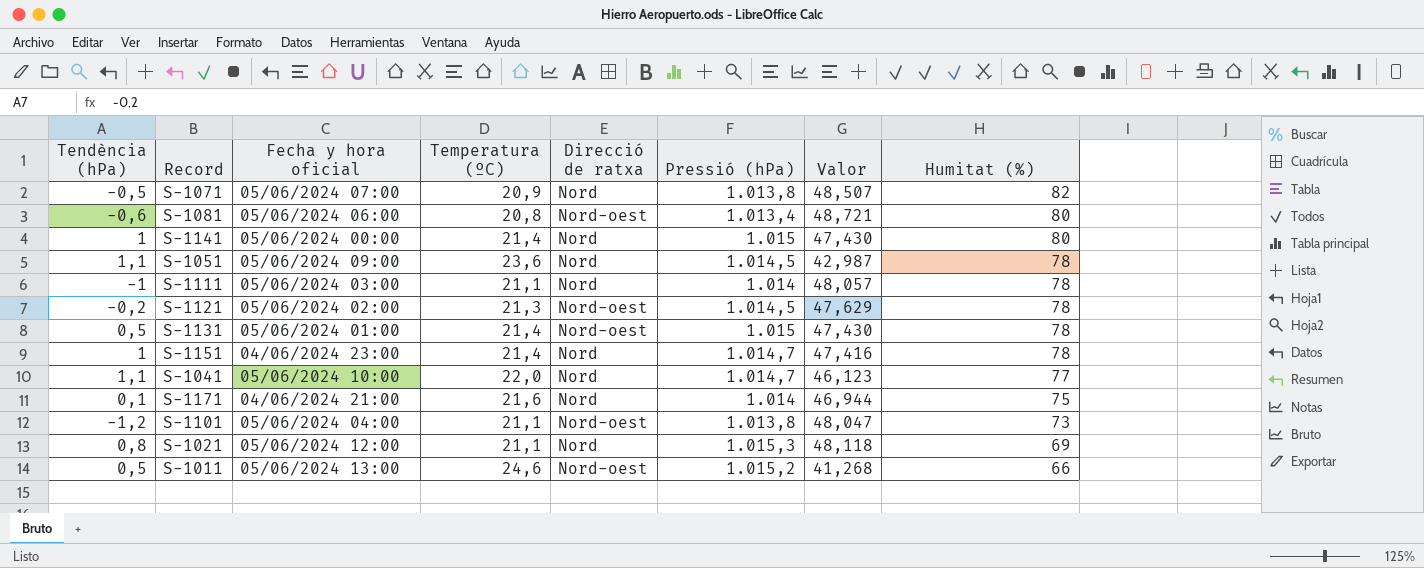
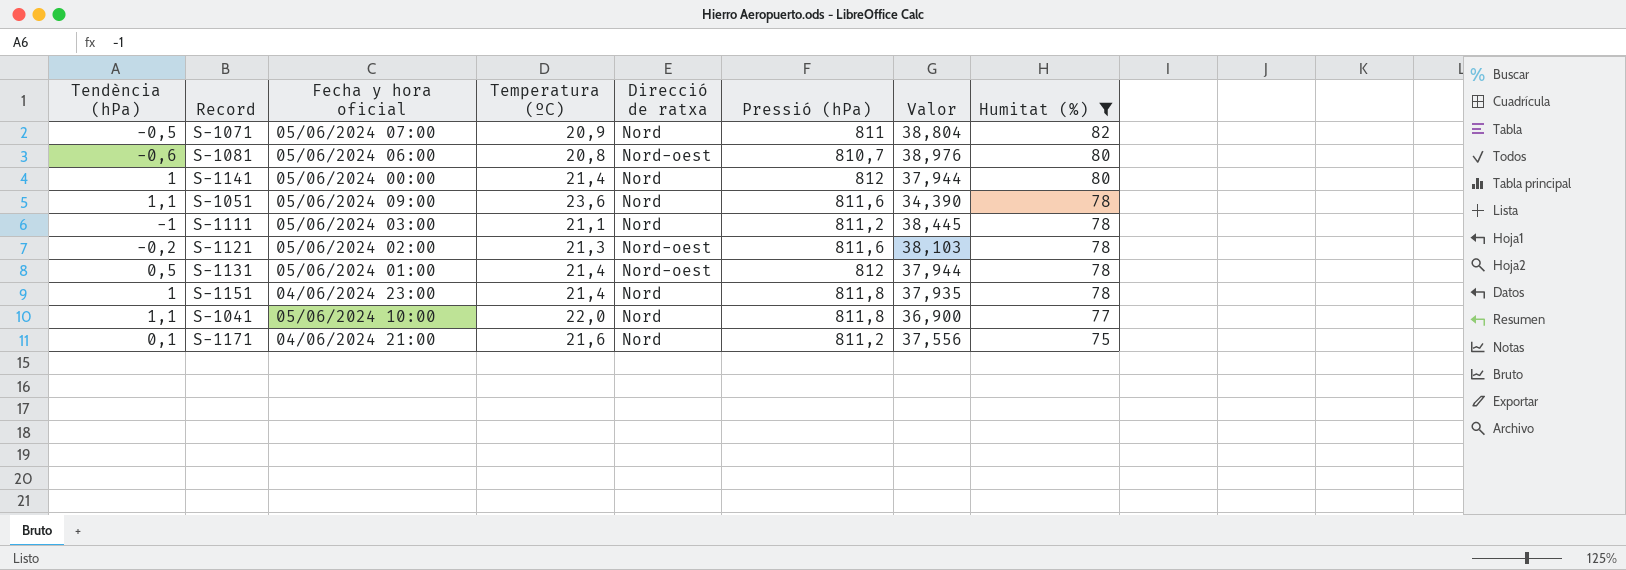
filter: none -> Humitat (%) >= 75
S-1071 | Pressió (hPa): 1.013,8 -> 811
S-1071 | Valor: 48,507 -> 38,804
S-1081 | Pressió (hPa): 1.013,4 -> 810,7
S-1081 | Valor: 48,721 -> 38,976
S-1141 | Pressió (hPa): 1.015 -> 812
S-1141 | Valor: 47,430 -> 37,944
S-1051 | Pressió (hPa): 1.014,5 -> 811,6
S-1051 | Valor: 42,987 -> 34,390
S-1111 | Pressió (hPa): 1.014 -> 811,2
S-1111 | Valor: 48,057 -> 38,445
S-1121 | Pressió (hPa): 1.014,5 -> 811,6
S-1121 | Valor: 47,629 -> 38,103
S-1131 | Pressió (hPa): 1.015 -> 812
S-1131 | Valor: 47,430 -> 37,944
S-1151 | Pressió (hPa): 1.014,7 -> 811,8
S-1151 | Valor: 47,416 -> 37,935
S-1041 | Pressió (hPa): 1.014,7 -> 811,8
S-1041 | Valor: 46,123 -> 36,900
S-1171 | Pressió (hPa): 1.014 -> 811,2
S-1171 | Valor: 46,944 -> 37,556

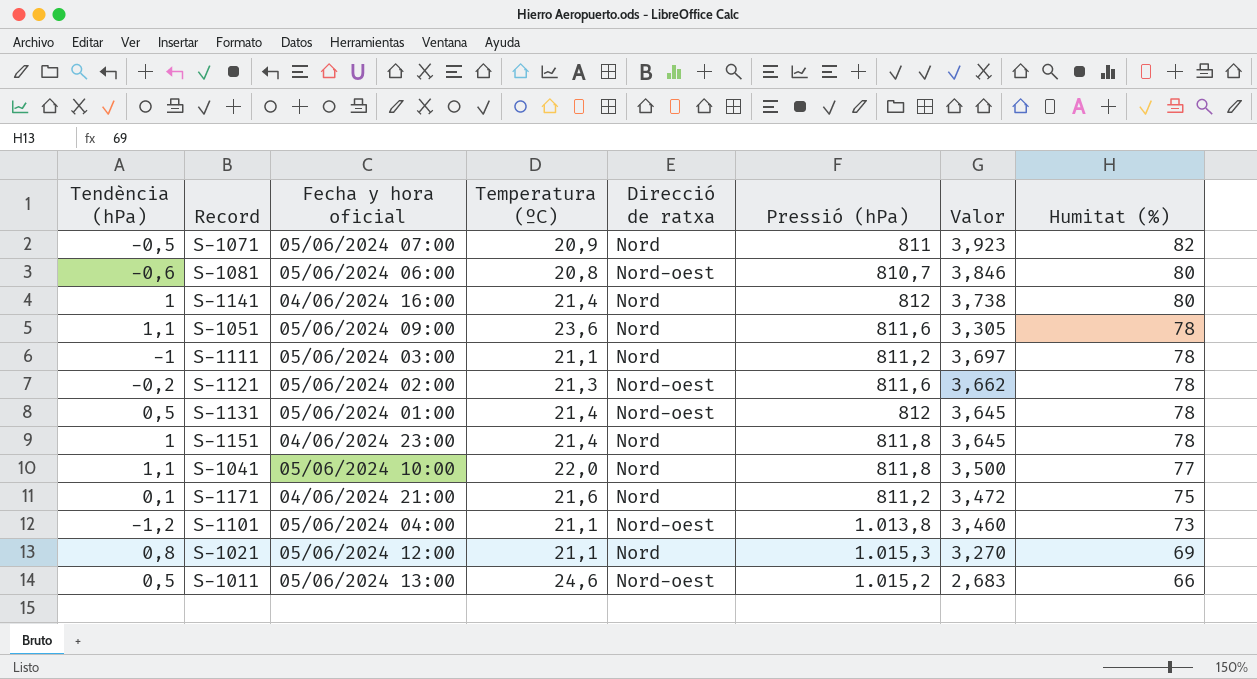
filter: Humitat (%) >= 75 -> none
column Valor | formula: [Pressió (hPa)] / [Temperatura (ºC)] -> [Humitat (%)] / [Temperatura (ºC)]
S-1141 | Fecha y hora oficial: 05/06/2024 00:00 -> 04/06/2024 16:00

